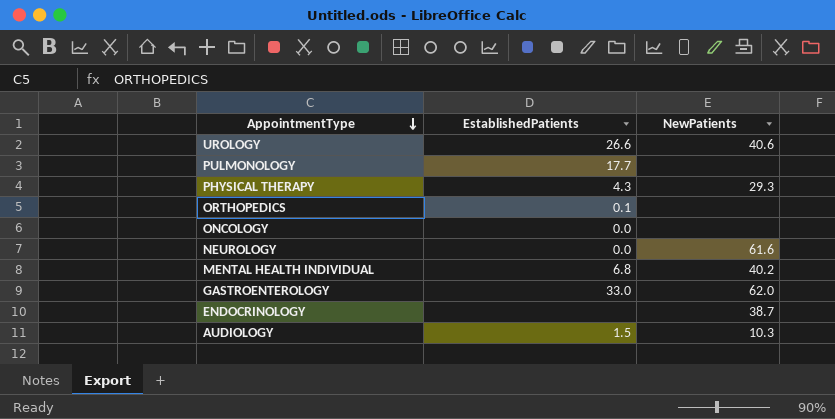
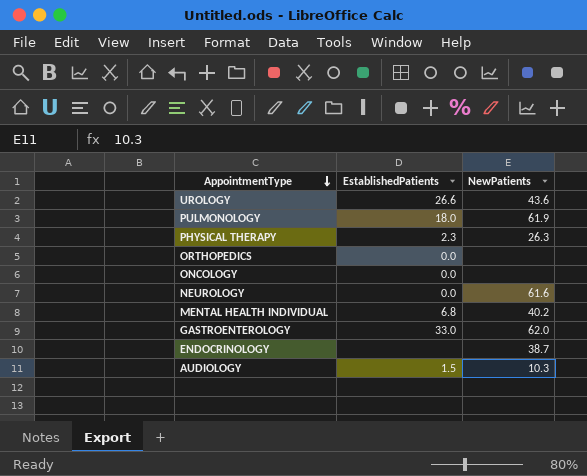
UROLOGY | NewPatients: 40.6 -> 43.6
PULMONOLOGY | EstablishedPatients: 17.7 -> 18.0
PULMONOLOGY | NewPatients: none -> 61.9
PHYSICAL THERAPY | EstablishedPatients: 4.3 -> 2.3
PHYSICAL THERAPY | NewPatients: 29.3 -> 26.3
ORTHOPEDICS | EstablishedPatients: 0.1 -> 0.0

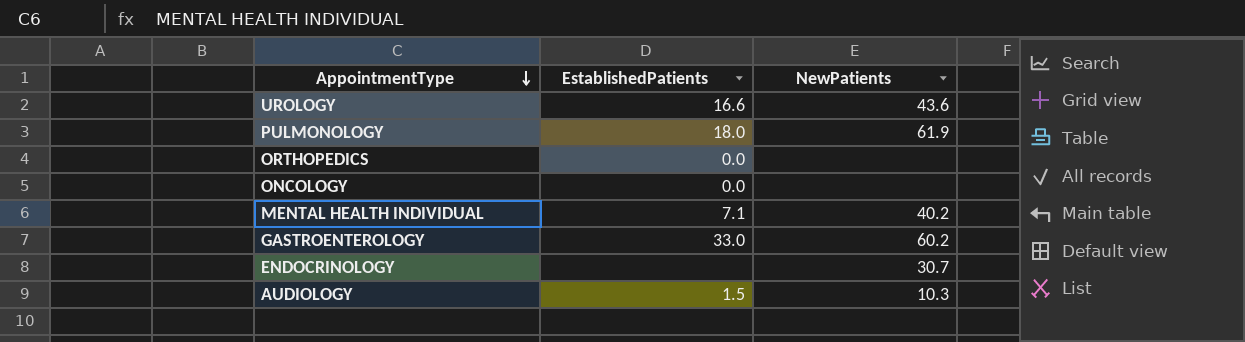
row PHYSICAL THERAPY: 2.3 | 26.3 -> none
row NEUROLOGY: 0.0 | 61.6 -> none
UROLOGY | EstablishedPatients: 26.6 -> 16.6
MENTAL HEALTH INDIVIDUAL | EstablishedPatients: 6.8 -> 7.1
GASTROENTEROLOGY | NewPatients: 62.0 -> 60.2
ENDOCRINOLOGY | NewPatients: 38.7 -> 30.7

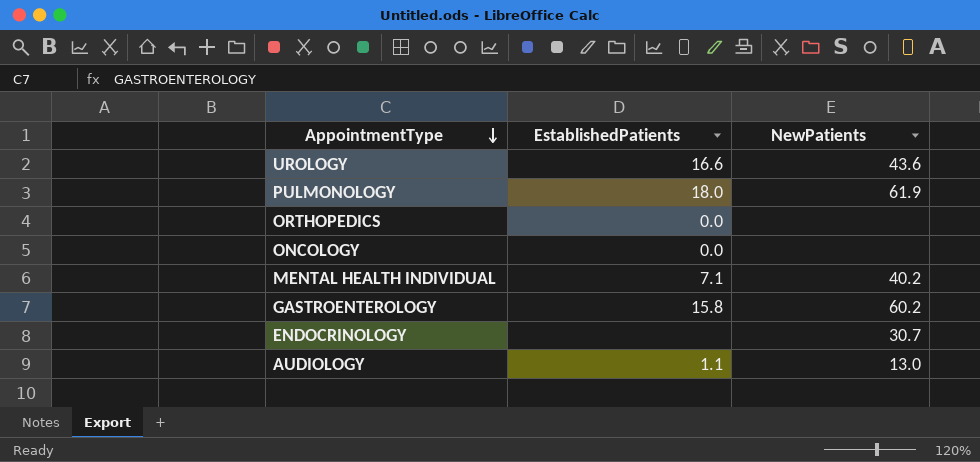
GASTROENTEROLOGY | EstablishedPatients: 33.0 -> 15.8
AUDIOLOGY | EstablishedPatients: 1.5 -> 1.1
AUDIOLOGY | NewPatients: 10.3 -> 13.0

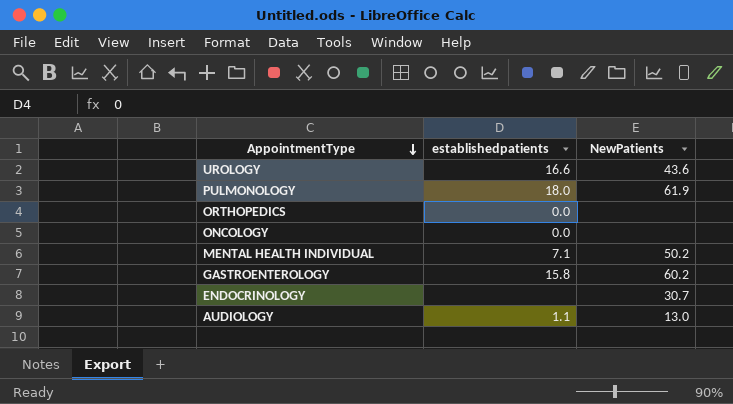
column name: EstablishedPatients -> establishedpatients
MENTAL HEALTH INDIVIDUAL | NewPatients: 40.2 -> 50.2

